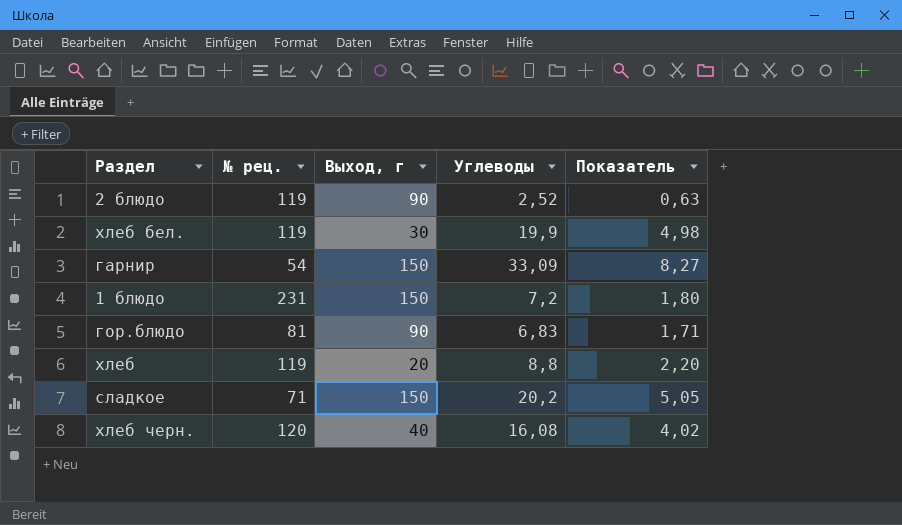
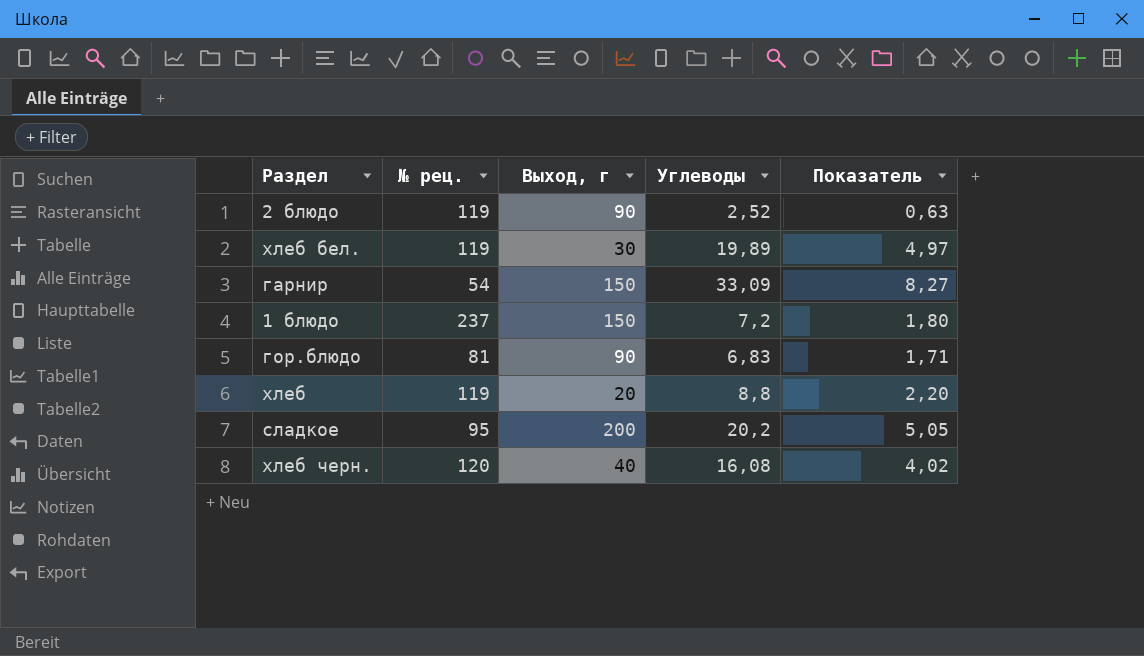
хлеб бел. | Углеводы: 19,9 -> 19,89
хлеб бел. | Показатель: 4,98 -> 4,97
1 блюдо | № рец.: 231 -> 237
сладкое | № рец.: 71 -> 95
сладкое | Выход, г: 150 -> 200

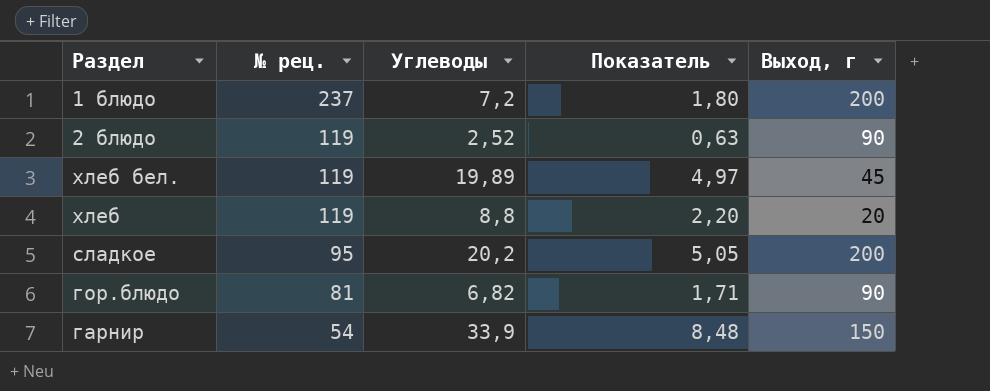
row order: none -> № рец. descending
column Выход, г | position: 3 -> 5
row хлеб черн.: 120 | 40 | 16,08 | 4,02 -> none
1 блюдо | Выход, г: 150 -> 200
хлеб бел. | Выход, г: 30 -> 45
гор.блюдо | Углеводы: 6,83 -> 6,82
гарнир | Углеводы: 33,09 -> 33,9
гарнир | Показатель: 8,27 -> 8,48

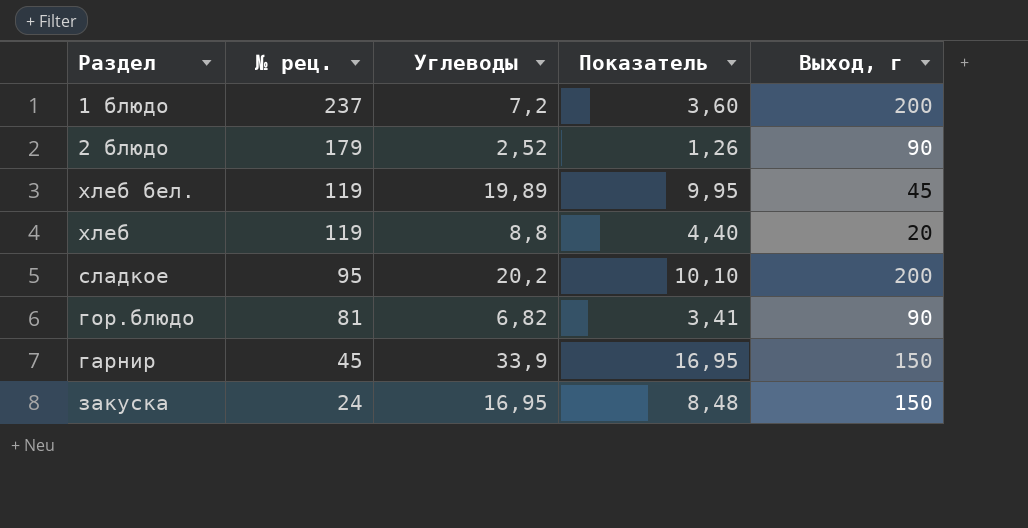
column Показатель | formula: [Углеводы] * 0,25 -> [Углеводы] * 0,5
2 блюдо | № рец.: 119 -> 179
гарнир | № рец.: 54 -> 45
row закуска: none -> 24 | 16,95 | 8,48 | 150

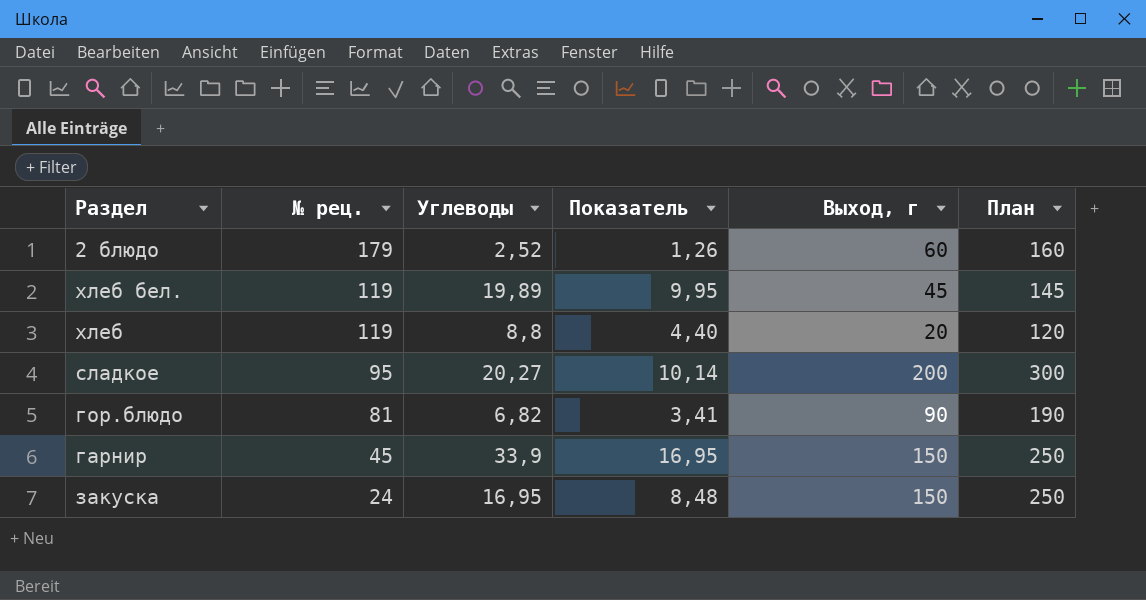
column План | formula: none -> [Выход, г] + 100
row 1 блюдо: 237 | 7,2 | 3,60 | 200 -> none
2 блюдо | Выход, г: 90 -> 60
сладкое | Углеводы: 20,2 -> 20,27
сладкое | Показатель: 10,10 -> 10,14

